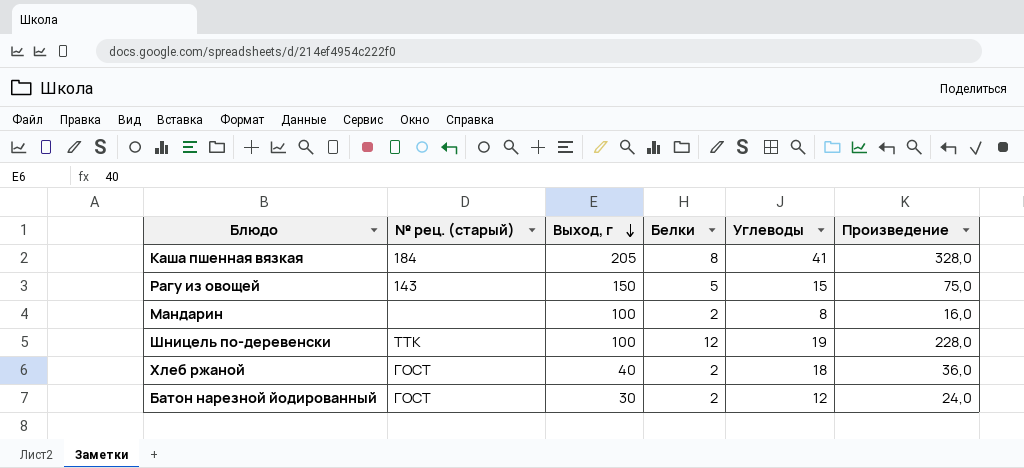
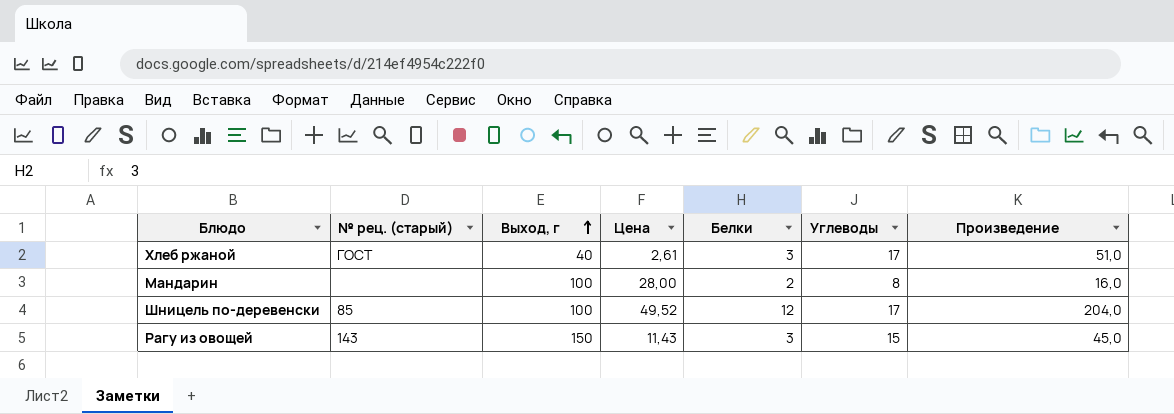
row order: Выход, г descending -> Выход, г ascending
column Цена | position: none -> 4
row Каша пшенная вязкая: 184 | 205 | 8 | 41 | 328,0 -> none
row Батон нарезной йодированный: ГОСТ | 30 | 2 | 12 | 24,0 -> none
Хлеб ржаной | Белки: 2 -> 3
Хлеб ржаной | Углеводы: 18 -> 17
Хлеб ржаной | Произведение: 36,0 -> 51,0
Шницель по-деревенски | № рец. (старый): ТТК -> 85
Шницель по-деревенски | Углеводы: 19 -> 17
Шницель по-деревенски | Произведение: 228,0 -> 204,0
Рагу из овощей | Белки: 5 -> 3
Рагу из овощей | Произведение: 75,0 -> 45,0

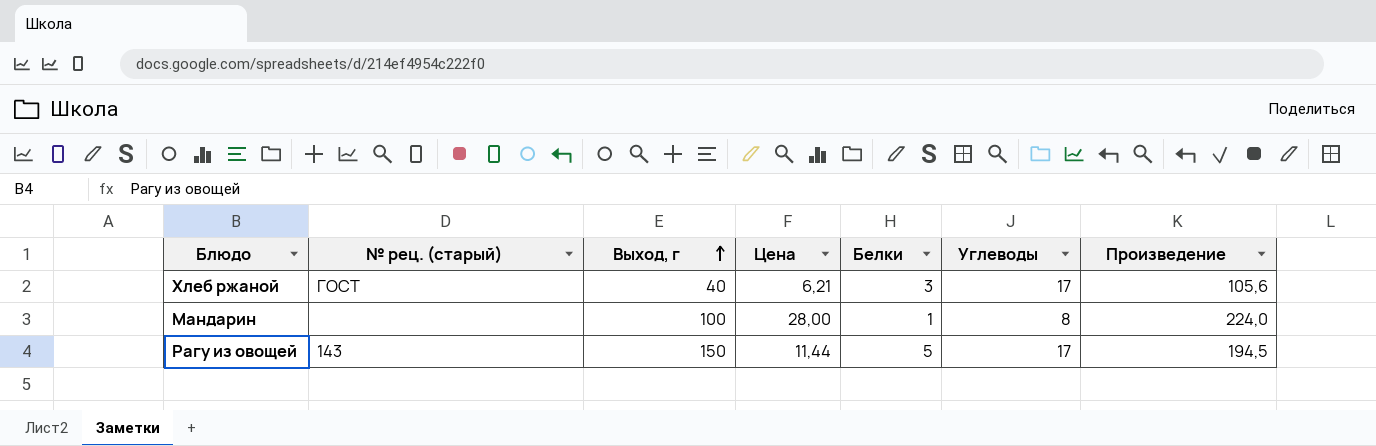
column Произведение | formula: [Белки] * [Углеводы] -> [Цена] * [Углеводы]
row Шницель по-деревенски: 85 | 100 | 49,52 | 12 | 17 | 204,0 -> none
Хлеб ржаной | Цена: 2,61 -> 6,21
Мандарин | Белки: 2 -> 1
Рагу из овощей | Цена: 11,43 -> 11,44
Рагу из овощей | Белки: 3 -> 5
Рагу из овощей | Углеводы: 15 -> 17

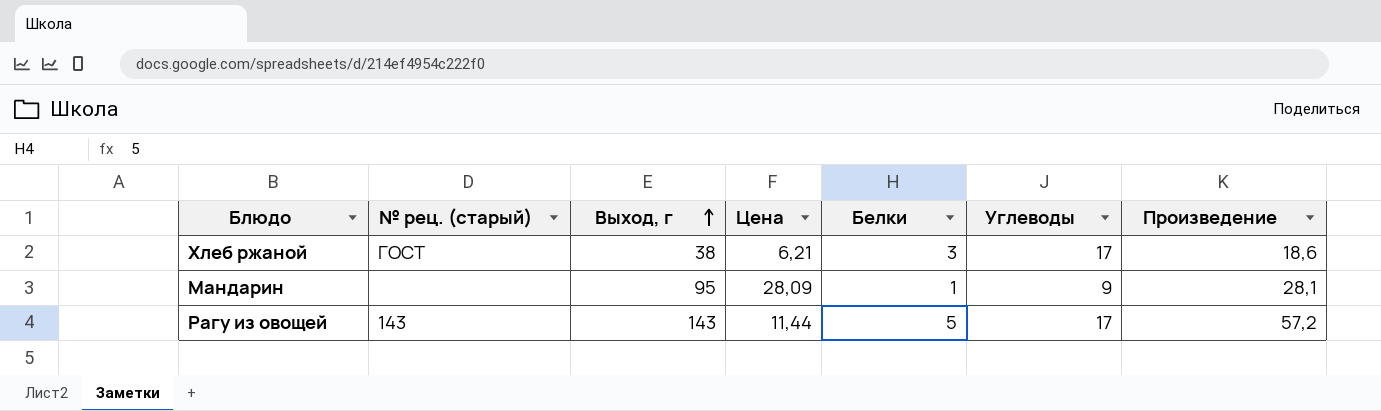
column Произведение | formula: [Цена] * [Углеводы] -> [Цена] * [Белки]
Хлеб ржаной | Выход, г: 40 -> 38
Мандарин | Выход, г: 100 -> 95
Мандарин | Цена: 28,00 -> 28,09
Мандарин | Углеводы: 8 -> 9
Рагу из овощей | Выход, г: 150 -> 143

